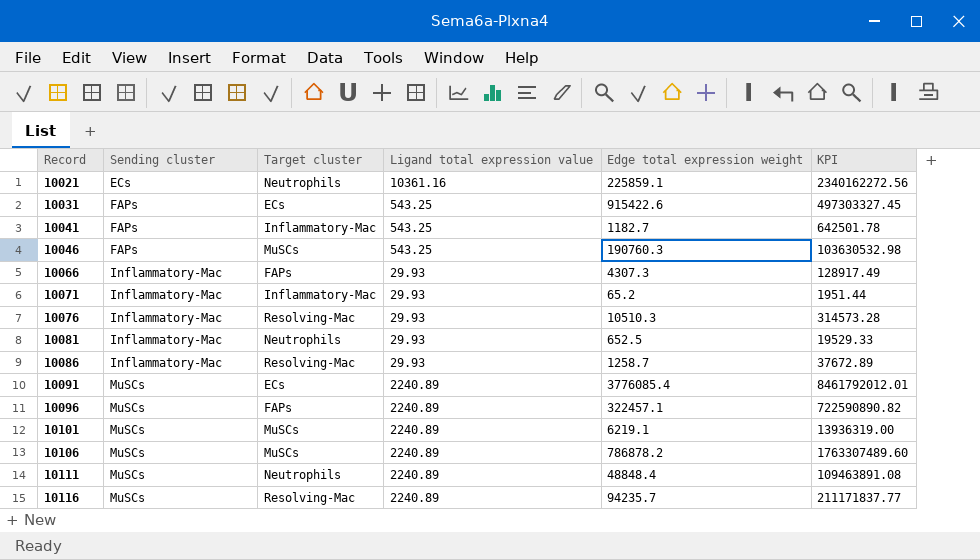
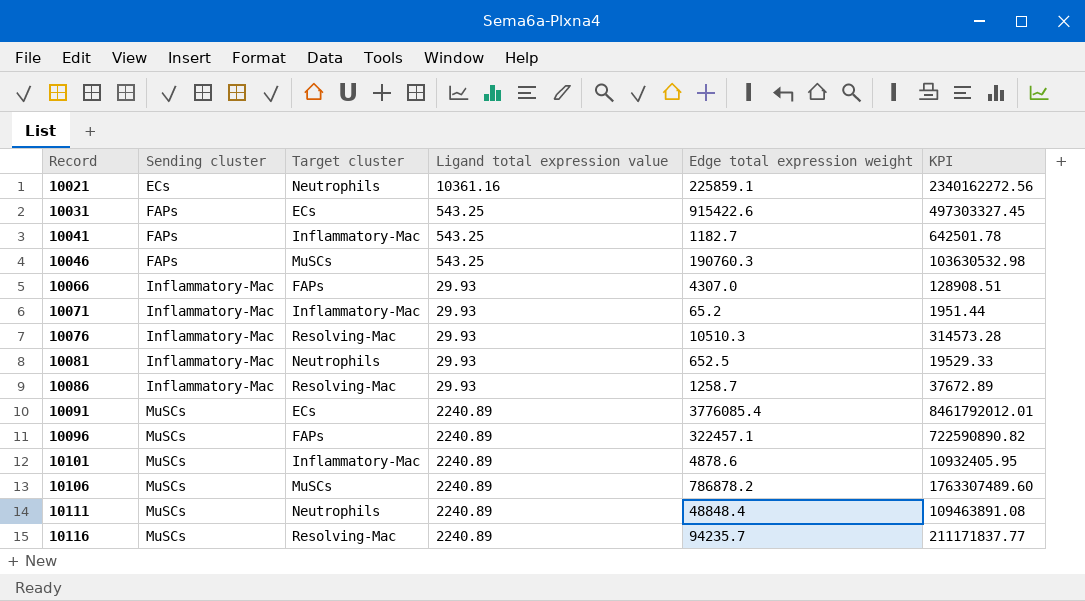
10066 | Edge total expression weight: 4307.3 -> 4307.0
10066 | KPI: 128917.49 -> 128908.51
10101 | Target cluster: MuSCs -> Inflammatory-Mac
10101 | Edge total expression weight: 6219.1 -> 4878.6
10101 | KPI: 13936319.00 -> 10932405.95

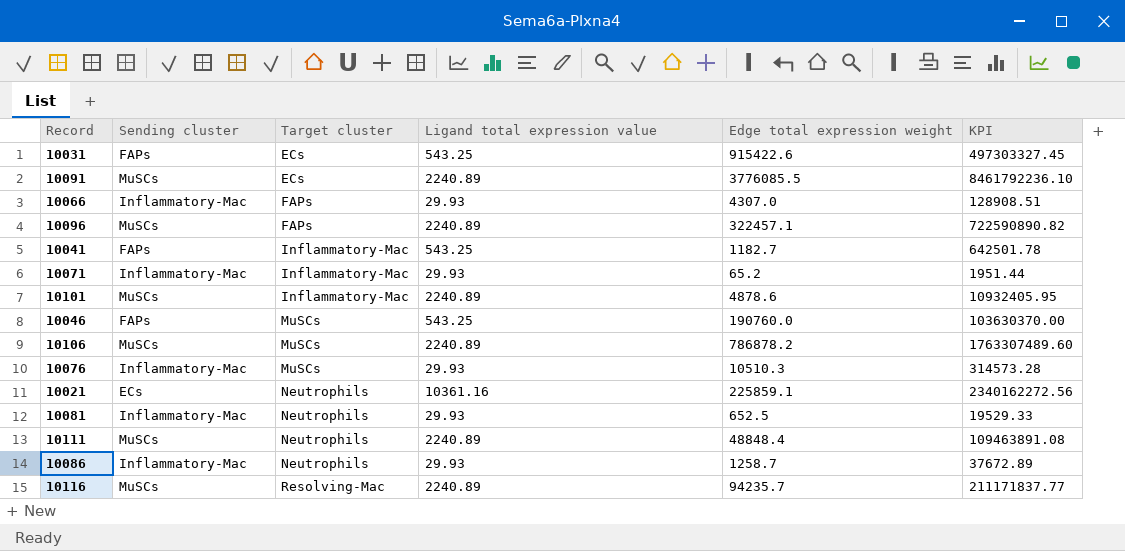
row order: Record ascending -> Target cluster ascending
10091 | Edge total expression weight: 3776085.4 -> 3776085.5
10091 | KPI: 8461792012.01 -> 8461792236.10
10046 | Edge total expression weight: 190760.3 -> 190760.0
10046 | KPI: 103630532.98 -> 103630370.00
10076 | Target cluster: Resolving-Mac -> MuSCs
10086 | Target cluster: Resolving-Mac -> Neutrophils

